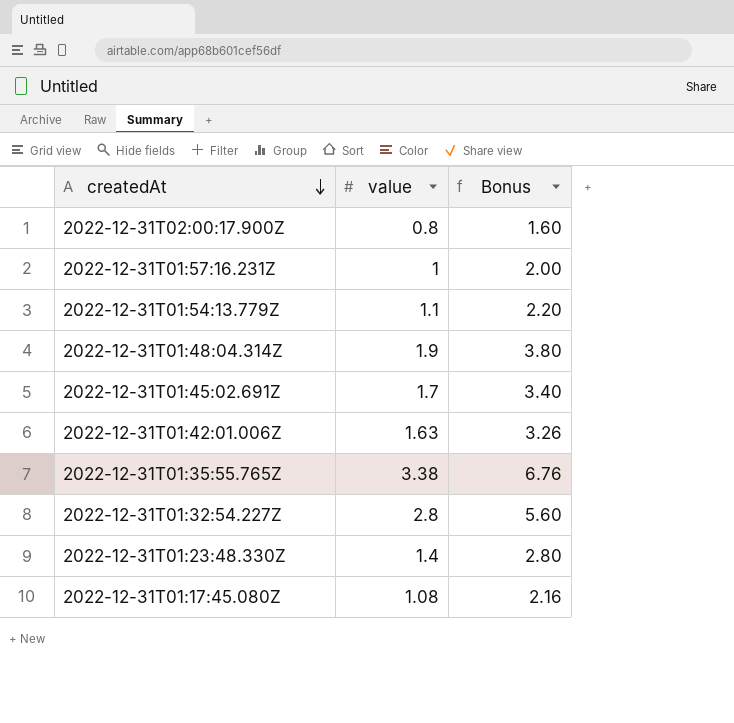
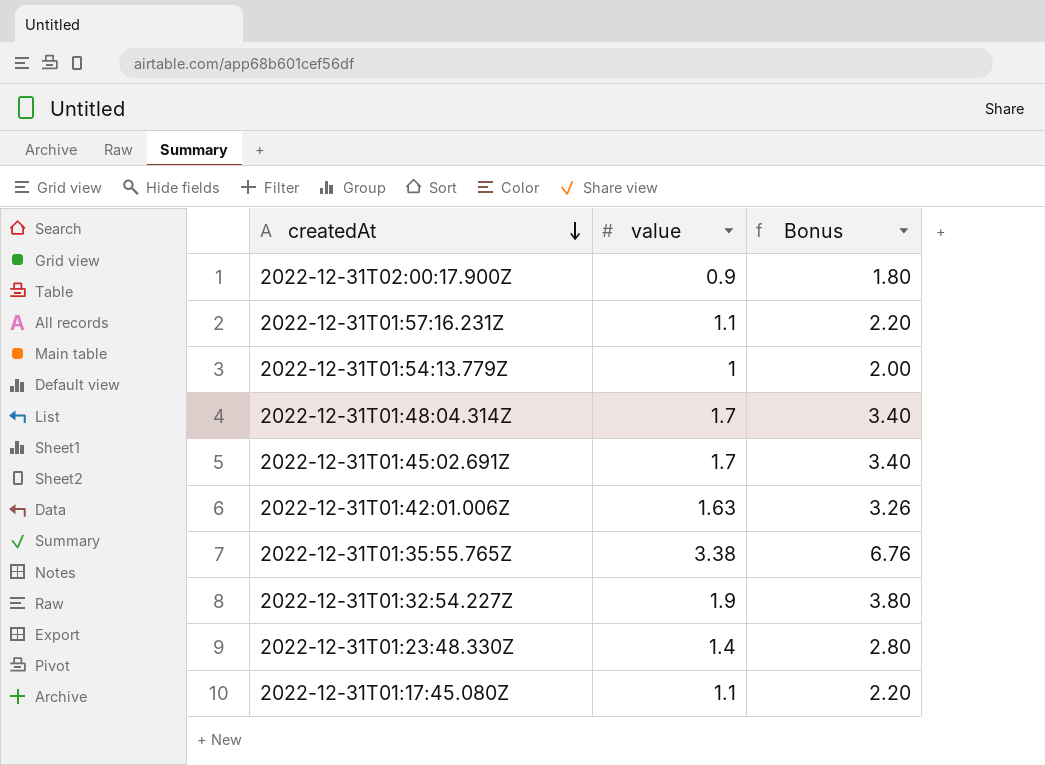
2022-12-31T02:00:17.900Z | value: 0.8 -> 0.9
2022-12-31T02:00:17.900Z | Bonus: 1.60 -> 1.80
2022-12-31T01:57:16.231Z | value: 1 -> 1.1
2022-12-31T01:57:16.231Z | Bonus: 2.00 -> 2.20
2022-12-31T01:54:13.779Z | value: 1.1 -> 1
2022-12-31T01:54:13.779Z | Bonus: 2.20 -> 2.00
2022-12-31T01:48:04.314Z | value: 1.9 -> 1.7
2022-12-31T01:48:04.314Z | Bonus: 3.80 -> 3.40
2022-12-31T01:32:54.227Z | value: 2.8 -> 1.9
2022-12-31T01:32:54.227Z | Bonus: 5.60 -> 3.80
2022-12-31T01:17:45.080Z | value: 1.08 -> 1.1
2022-12-31T01:17:45.080Z | Bonus: 2.16 -> 2.20

